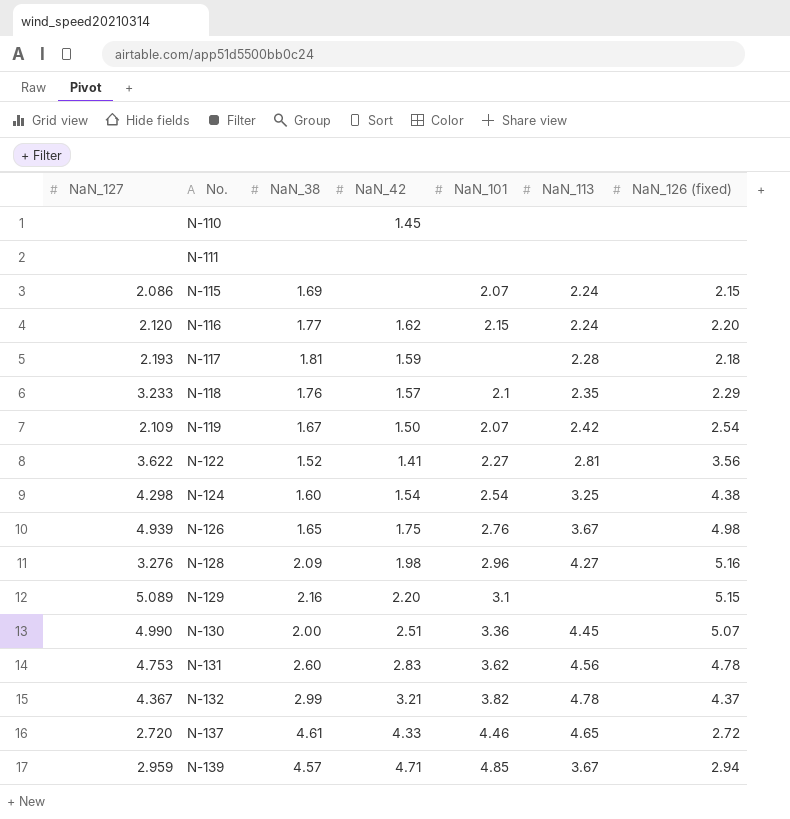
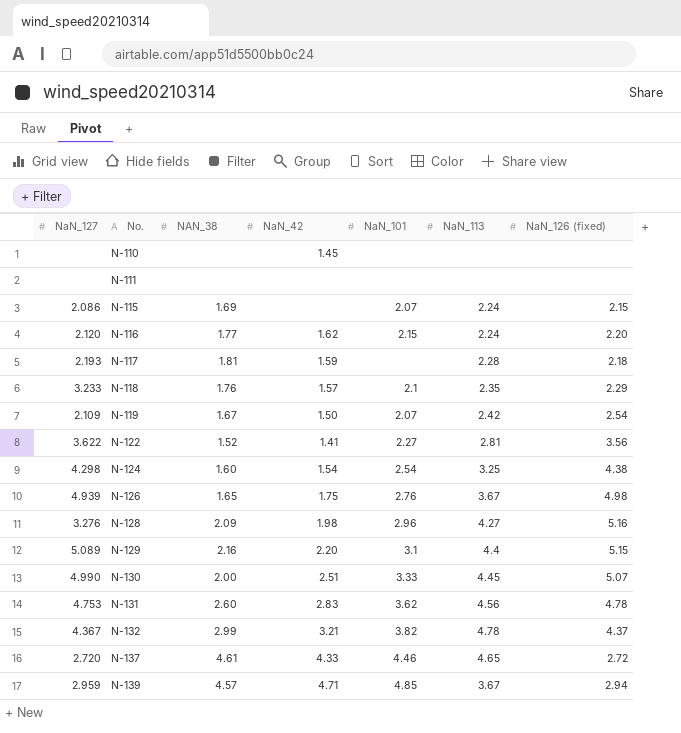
column name: NaN_38 -> NAN_38
N-129 | NaN_113: none -> 4.4
N-130 | NaN_101: 3.36 -> 3.33

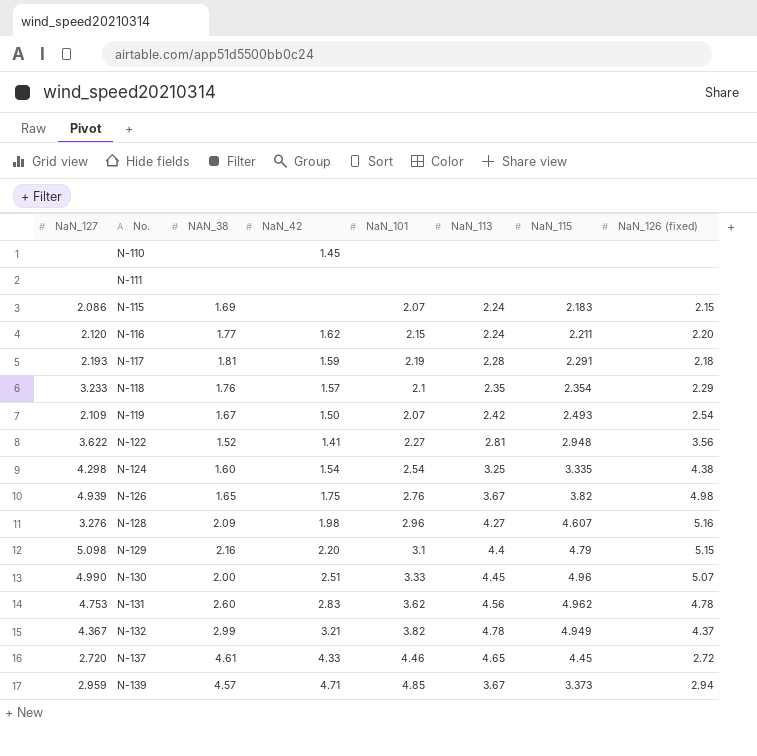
column NaN_115 | position: none -> 7
N-117 | NaN_101: none -> 2.19
N-129 | NaN_127: 5.089 -> 5.098

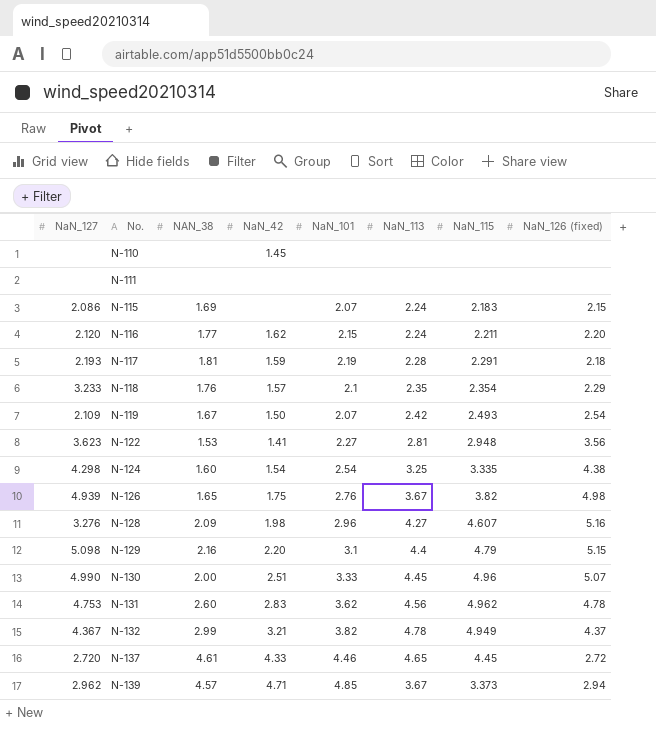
N-122 | NaN_127: 3.622 -> 3.623
N-122 | NAN_38: 1.52 -> 1.53
N-139 | NaN_127: 2.959 -> 2.962

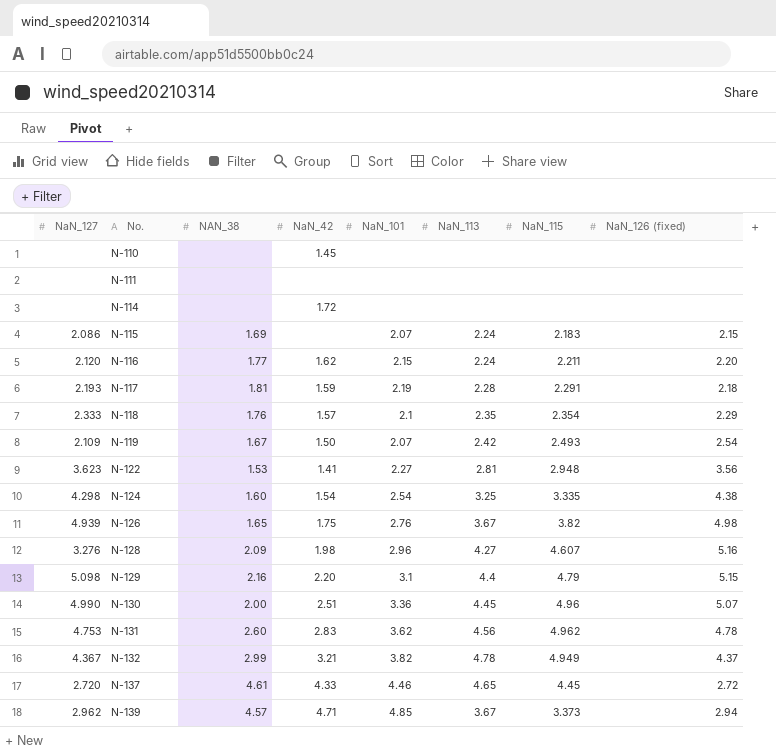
row N-114: none -> none | none | 1.72 | none | none | none | none
N-118 | NaN_127: 3.233 -> 2.333
N-130 | NaN_101: 3.33 -> 3.36

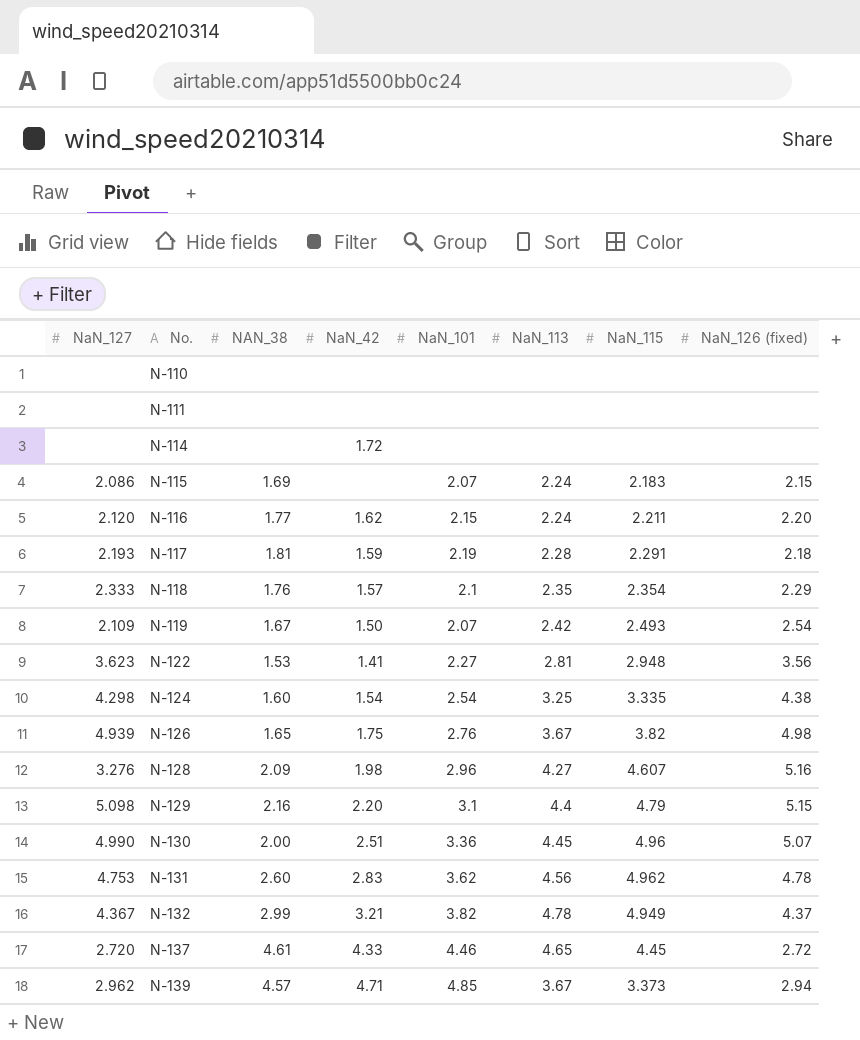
N-110 | NaN_42: 1.45 -> none

